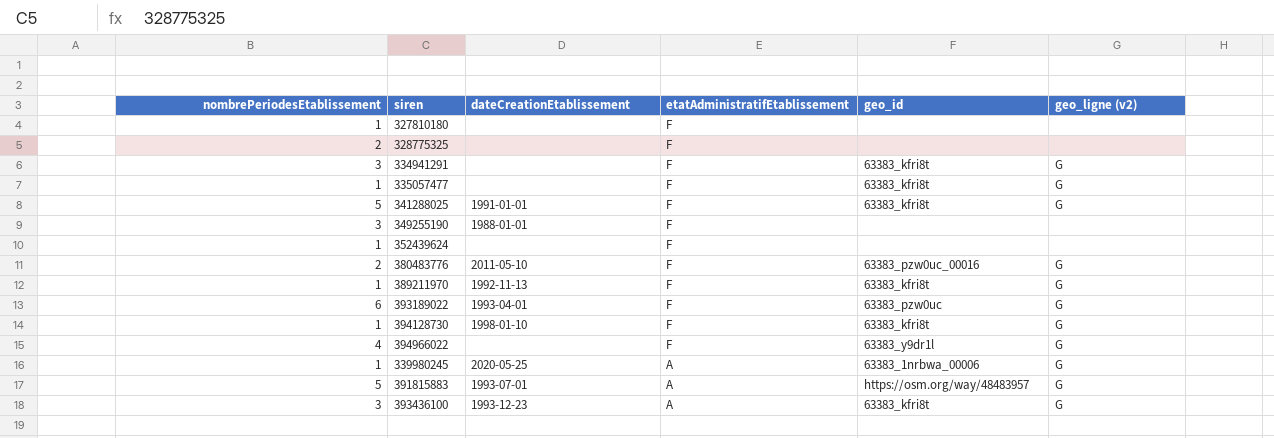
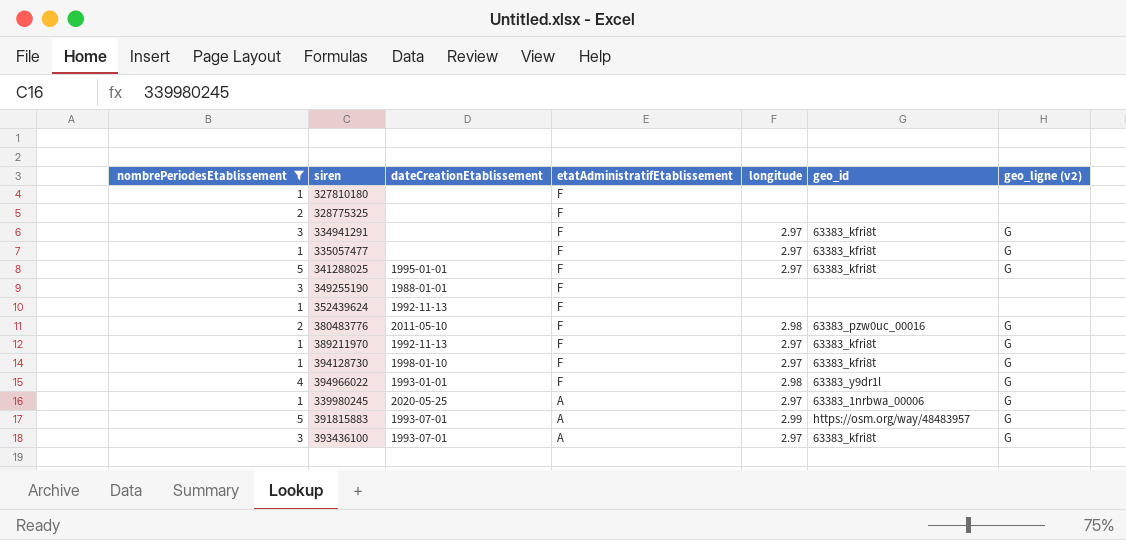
filter: none -> nombrePeriodesEtablissement != 6
column longitude | position: none -> 5
341288025 | dateCreationEtablissement: 1991-01-01 -> 1995-01-01
352439624 | dateCreationEtablissement: none -> 1992-11-13
394966022 | dateCreationEtablissement: none -> 1993-01-01
393436100 | dateCreationEtablissement: 1993-12-23 -> 1993-07-01

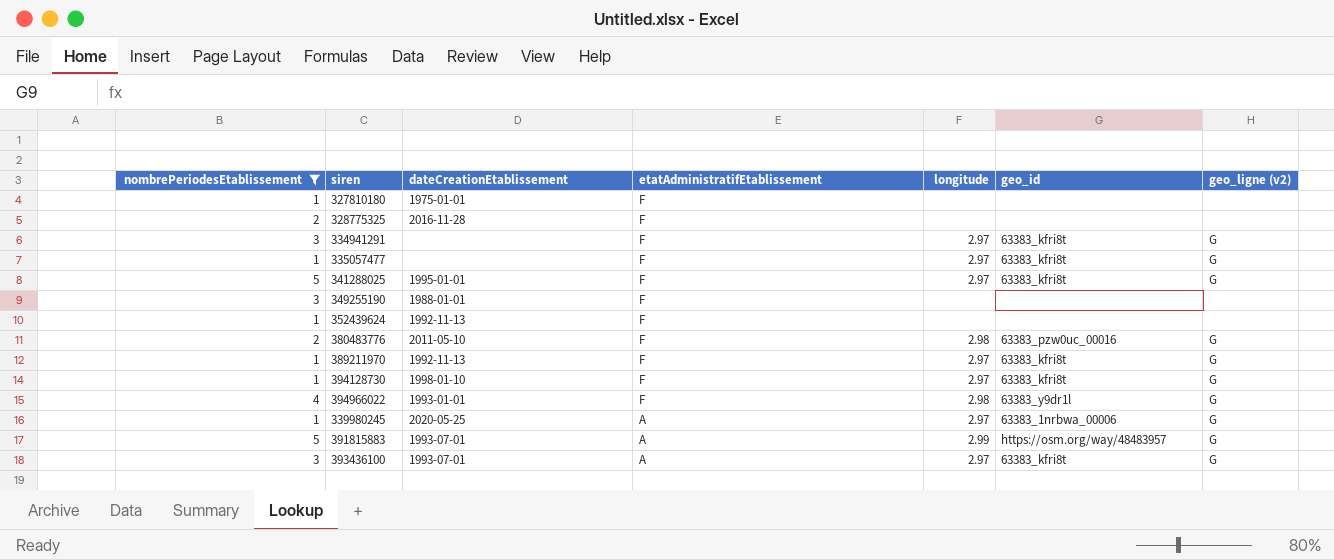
327810180 | dateCreationEtablissement: none -> 1975-01-01
328775325 | dateCreationEtablissement: none -> 2016-11-28

